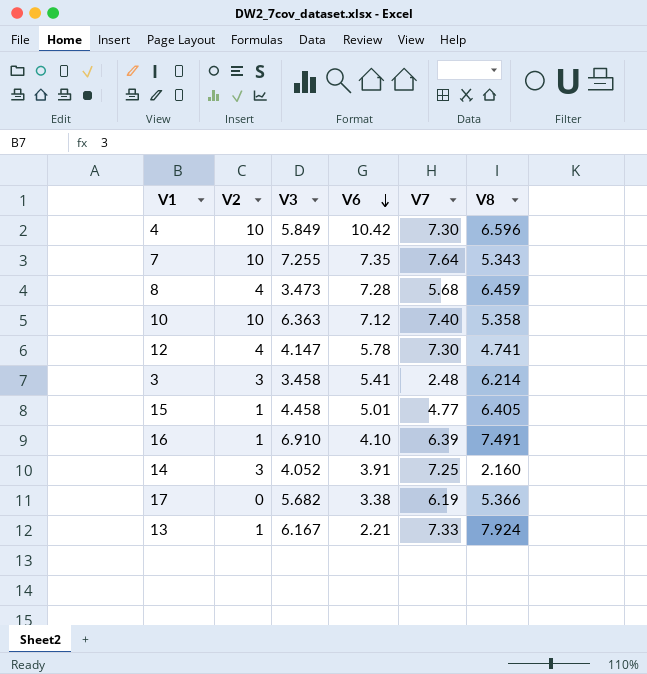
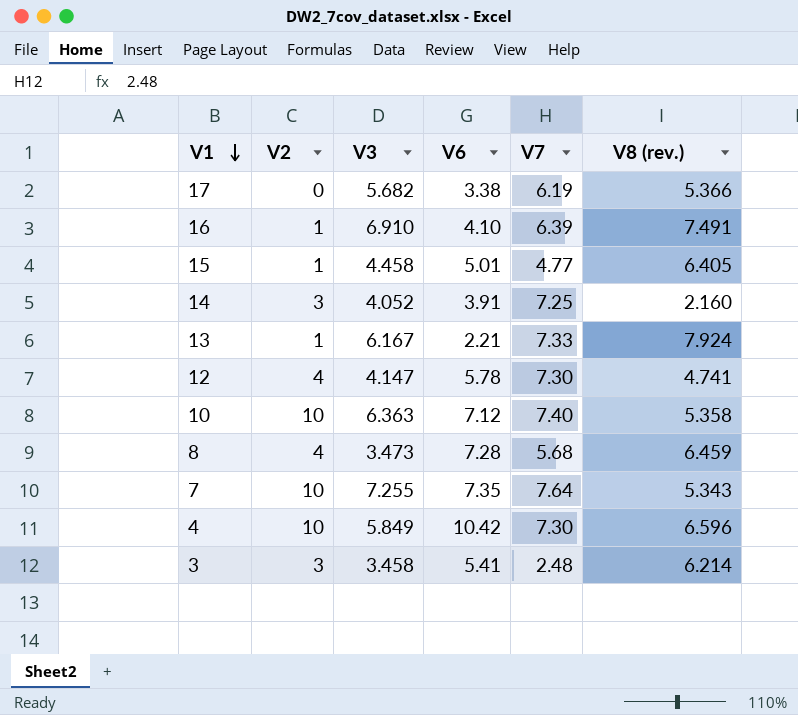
row order: V6 descending -> V1 descending
column name: V8 -> V8 (rev.)

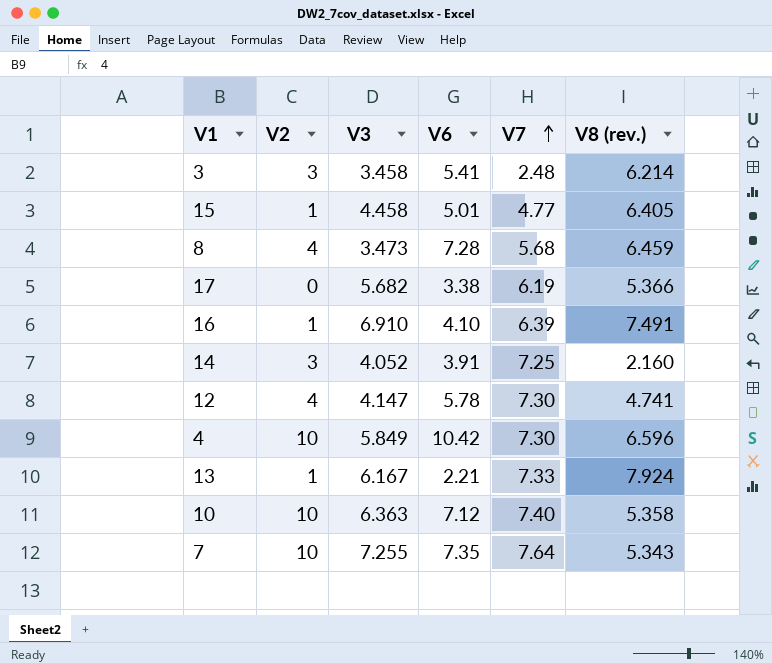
row order: V1 descending -> V7 ascending

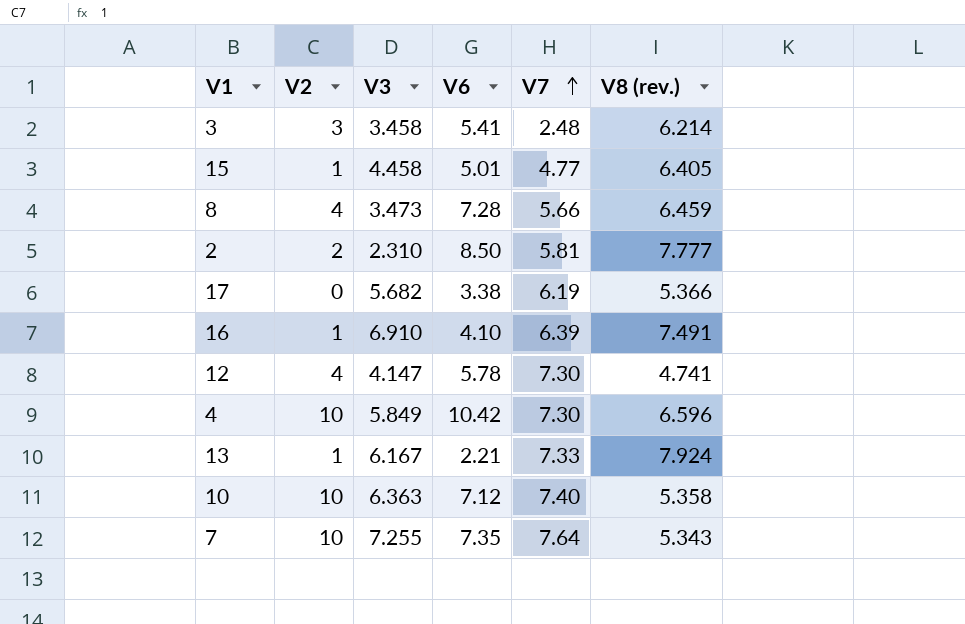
row 14: 3 | 4.052 | 3.91 | 7.25 | 2.160 -> none
8 | V7: 5.68 -> 5.66
row 2: none -> 2 | 2.310 | 8.50 | 5.81 | 7.777

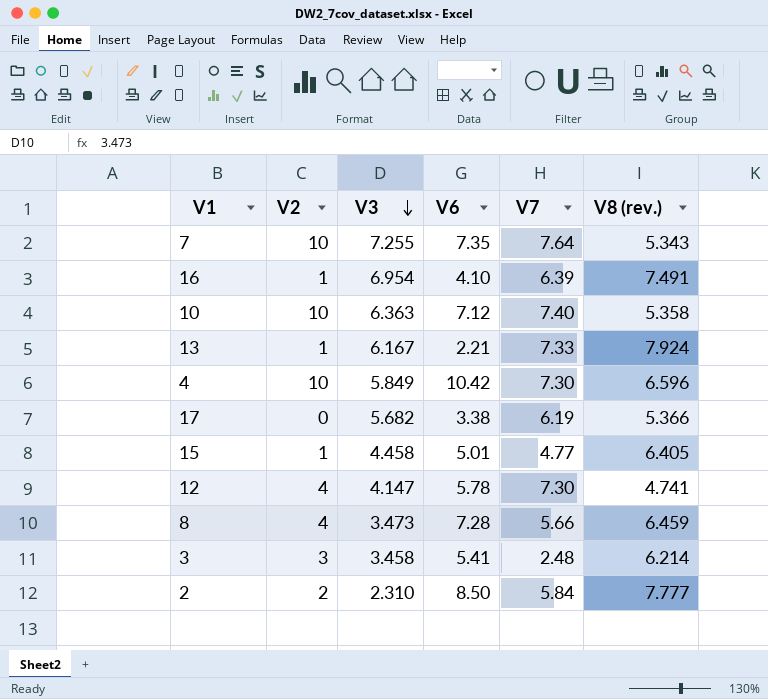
row order: V7 ascending -> V3 descending
16 | V3: 6.910 -> 6.954
2 | V7: 5.81 -> 5.84

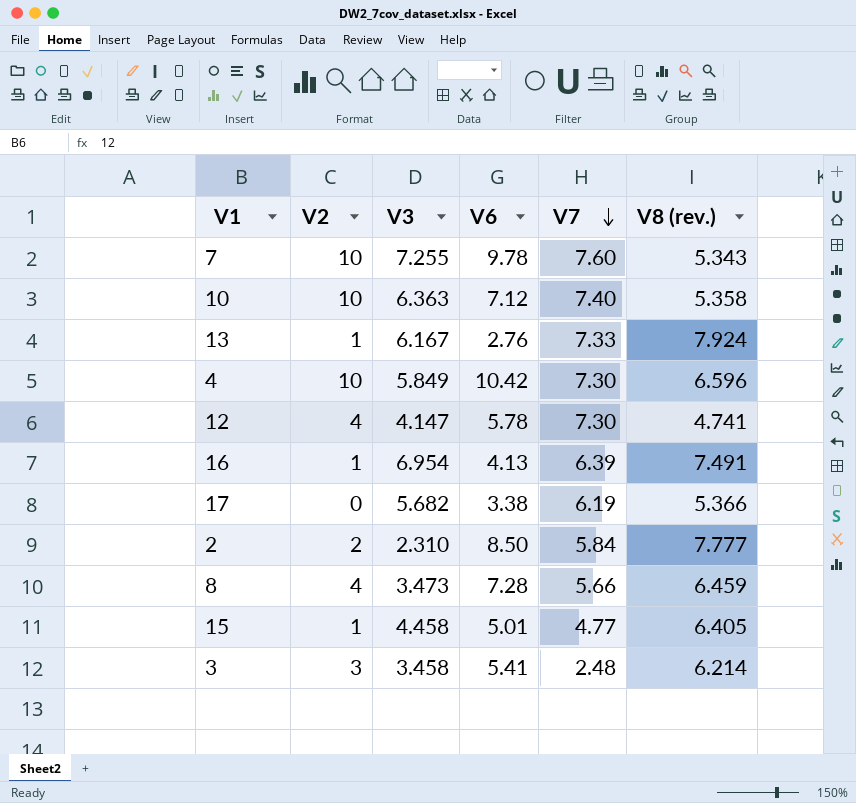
row order: V3 descending -> V7 descending
7 | V6: 7.35 -> 9.78
7 | V7: 7.64 -> 7.60
13 | V6: 2.21 -> 2.76
16 | V6: 4.10 -> 4.13

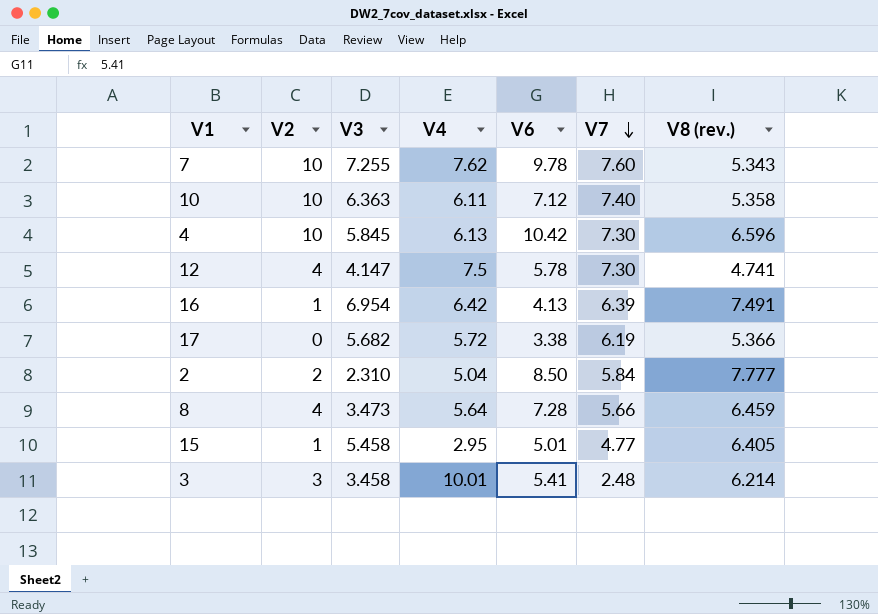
column V4 | position: none -> 4
row 13: 1 | 6.167 | 2.76 | 7.33 | 7.924 -> none
4 | V3: 5.849 -> 5.845
15 | V3: 4.458 -> 5.458

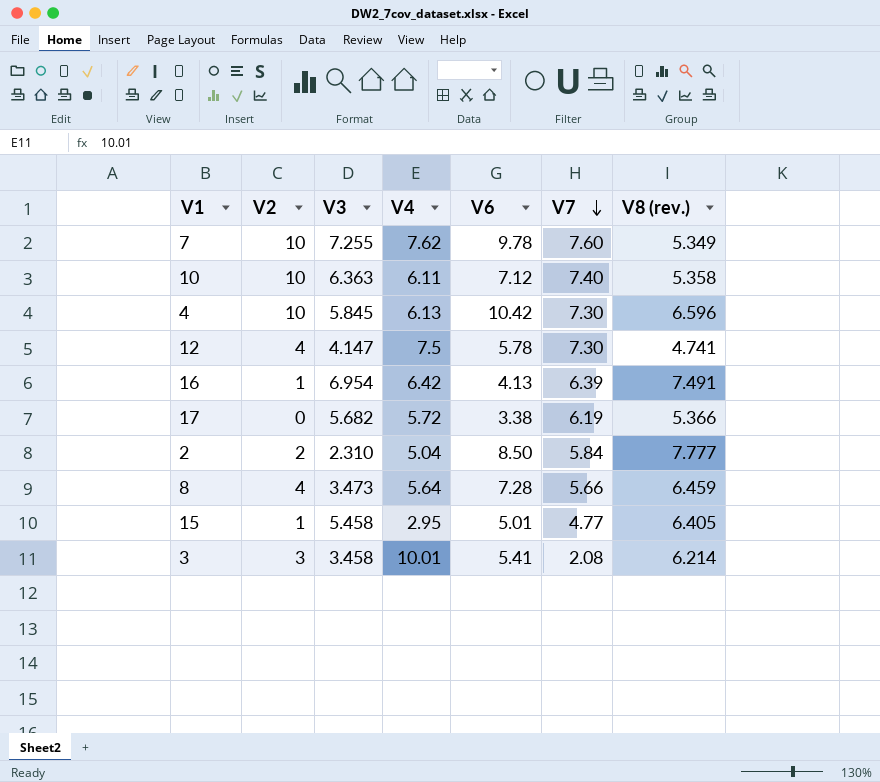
7 | V8 (rev.): 5.343 -> 5.349
3 | V7: 2.48 -> 2.08

